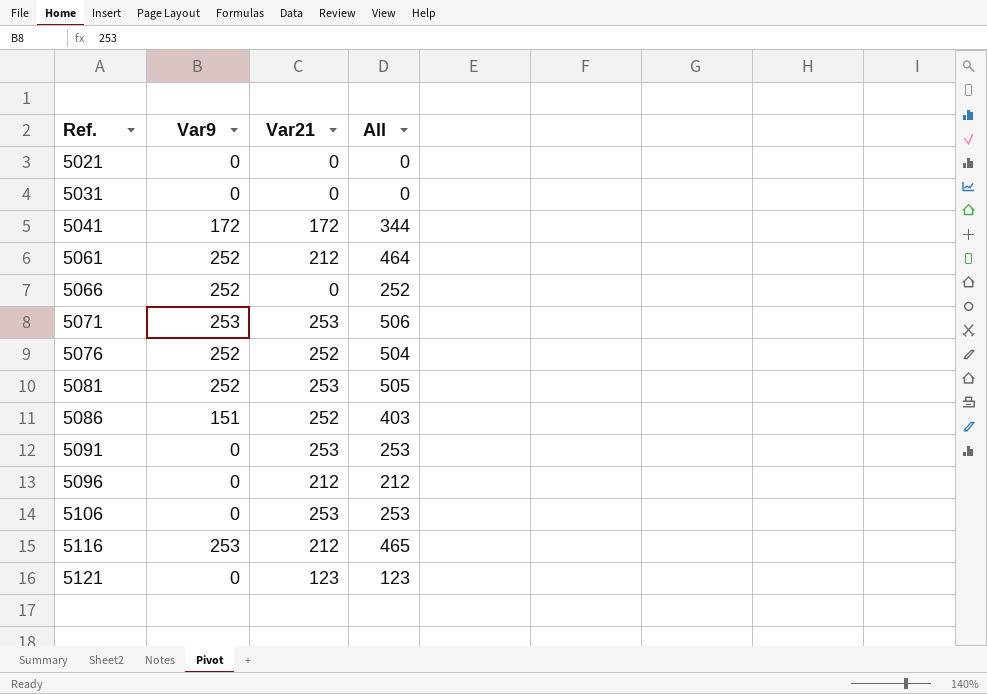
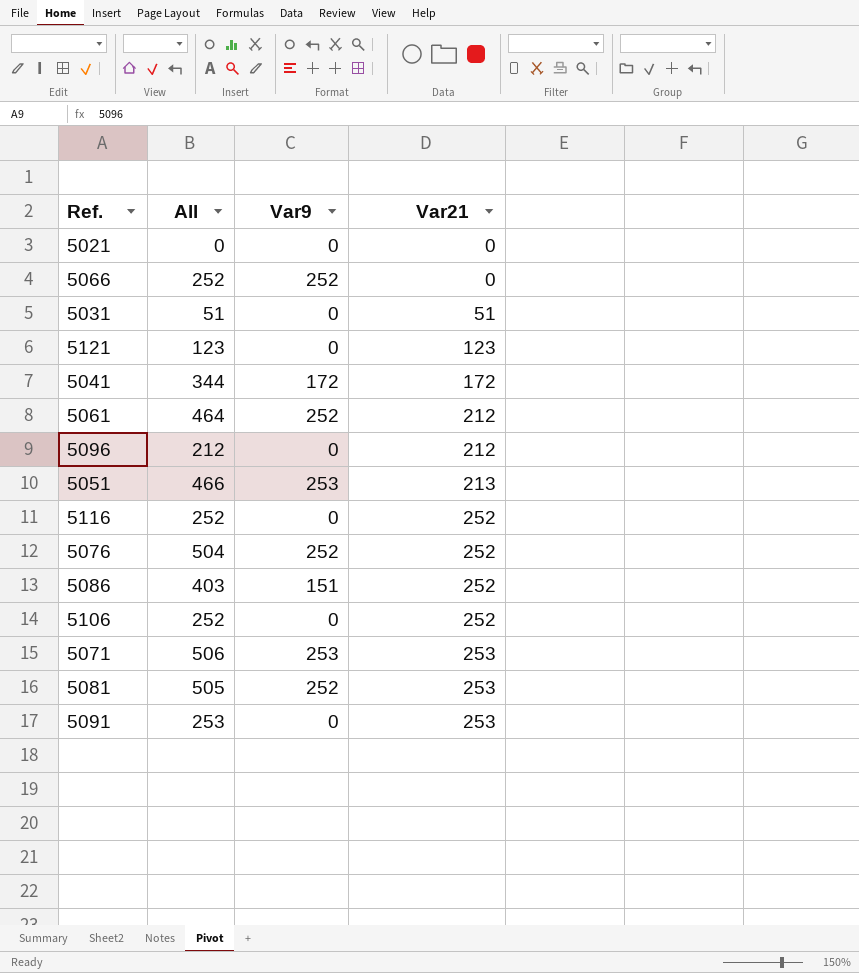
row order: Ref. ascending -> Var21 ascending
column All | position: 4 -> 2
5031 | All: 0 -> 51
5031 | Var21: 0 -> 51
row 5051: none -> 466 | 253 | 213
5116 | All: 465 -> 252
5116 | Var9: 253 -> 0
5116 | Var21: 212 -> 252
5106 | All: 253 -> 252
5106 | Var21: 253 -> 252

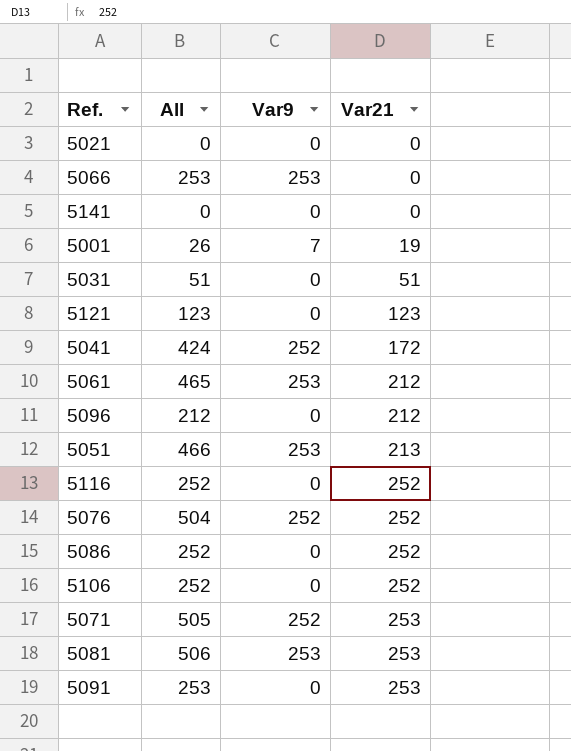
5066 | All: 252 -> 253
5066 | Var9: 252 -> 253
row 5141: none -> 0 | 0 | 0
row 5001: none -> 26 | 7 | 19
5041 | All: 344 -> 424
5041 | Var9: 172 -> 252
5061 | All: 464 -> 465
5061 | Var9: 252 -> 253
5086 | All: 403 -> 252
5086 | Var9: 151 -> 0
5071 | All: 506 -> 505
5071 | Var9: 253 -> 252
5081 | All: 505 -> 506
5081 | Var9: 252 -> 253

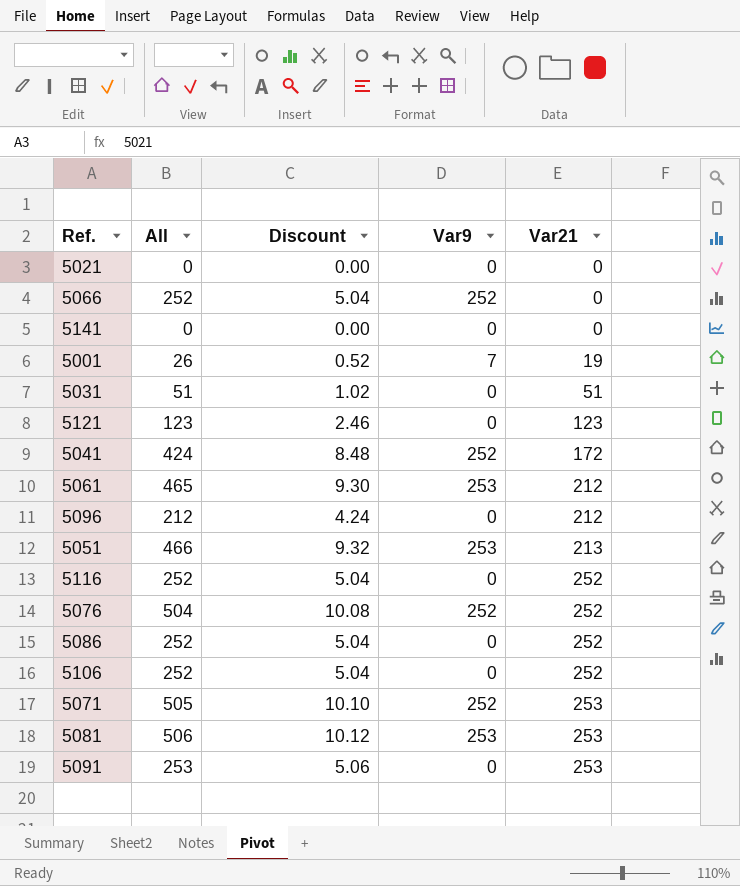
column Discount | formula: none -> [All] * 0.02
5066 | All: 253 -> 252
5066 | Var9: 253 -> 252

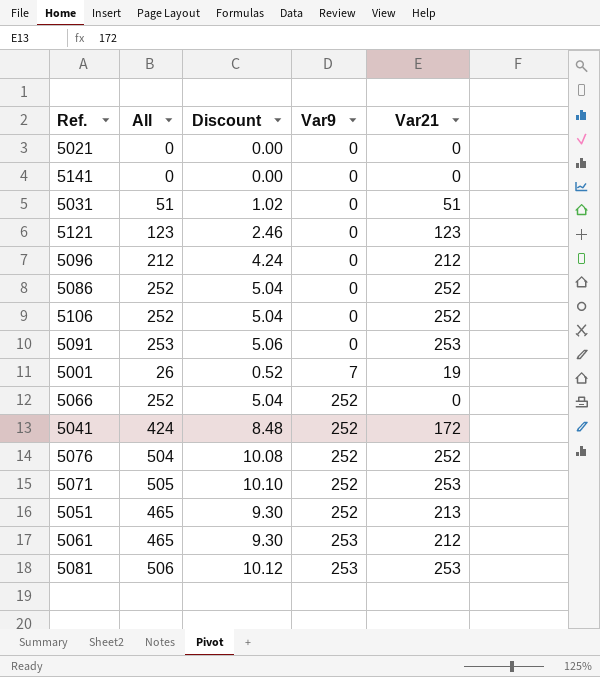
row order: Var21 ascending -> Var9 ascending
row 5116: 252 | 5.04 | 0 | 252 -> none
5051 | All: 466 -> 465
5051 | Discount: 9.32 -> 9.30
5051 | Var9: 253 -> 252

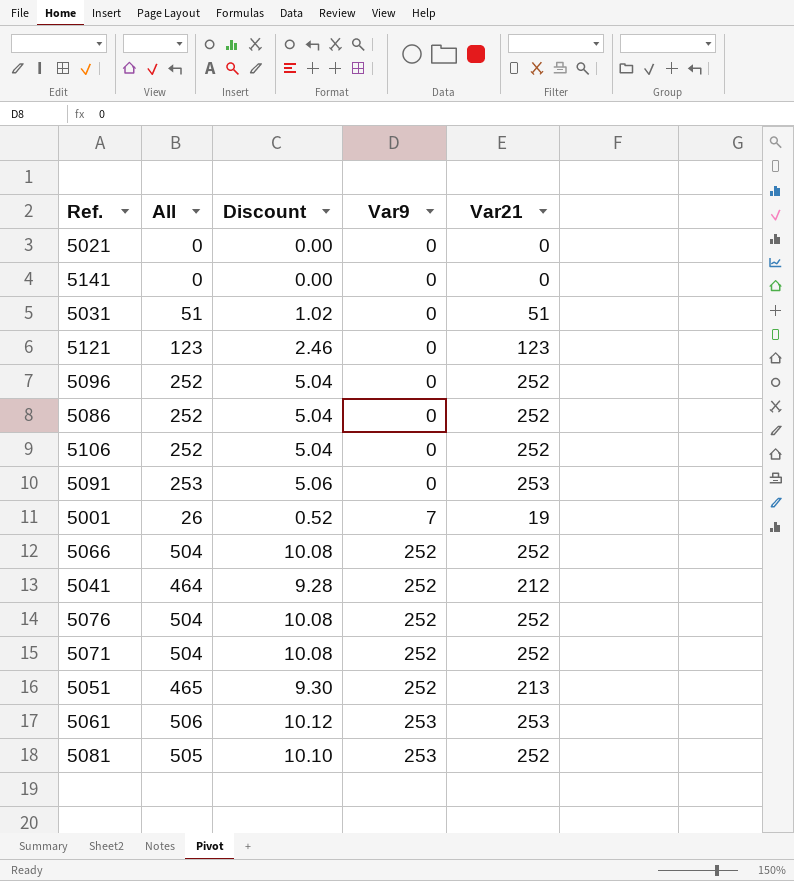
5096 | All: 212 -> 252
5096 | Discount: 4.24 -> 5.04
5096 | Var21: 212 -> 252
5066 | All: 252 -> 504
5066 | Discount: 5.04 -> 10.08
5066 | Var21: 0 -> 252
5041 | All: 424 -> 464
5041 | Discount: 8.48 -> 9.28
5041 | Var21: 172 -> 212
5071 | All: 505 -> 504
5071 | Discount: 10.10 -> 10.08
5071 | Var21: 253 -> 252
5061 | All: 465 -> 506
5061 | Discount: 9.30 -> 10.12
5061 | Var21: 212 -> 253
5081 | All: 506 -> 505
5081 | Discount: 10.12 -> 10.10
5081 | Var21: 253 -> 252

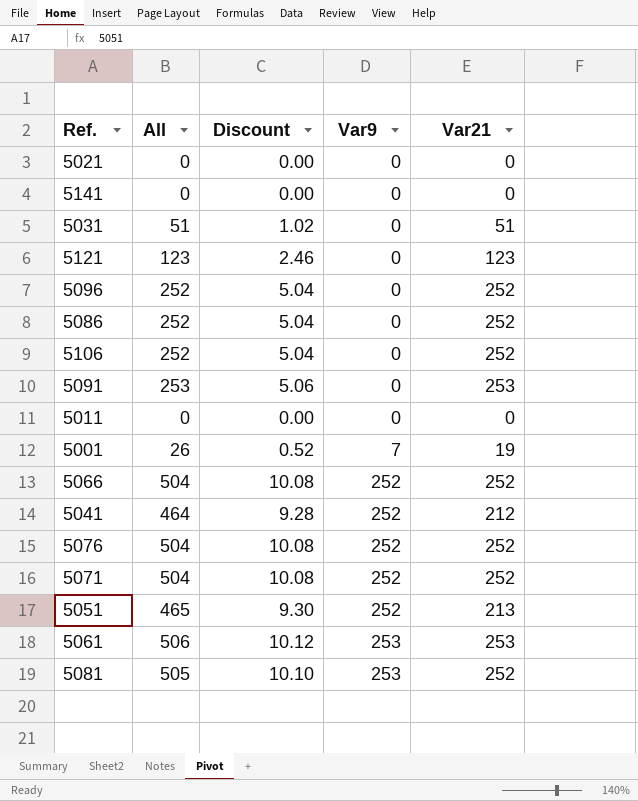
row 5011: none -> 0 | 0.00 | 0 | 0

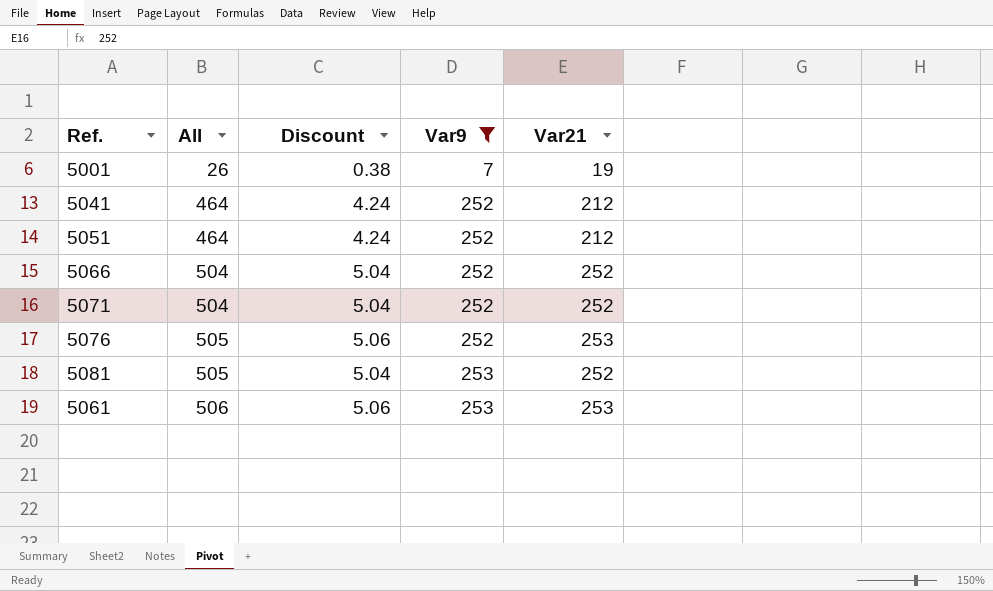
filter: none -> Var9 != 0
row order: Var9 ascending -> All ascending
column Discount | formula: [All] * 0.02 -> [Var21] * 0.02
5051 | All: 465 -> 464
5051 | Var21: 213 -> 212
5076 | All: 504 -> 505
5076 | Var21: 252 -> 253

